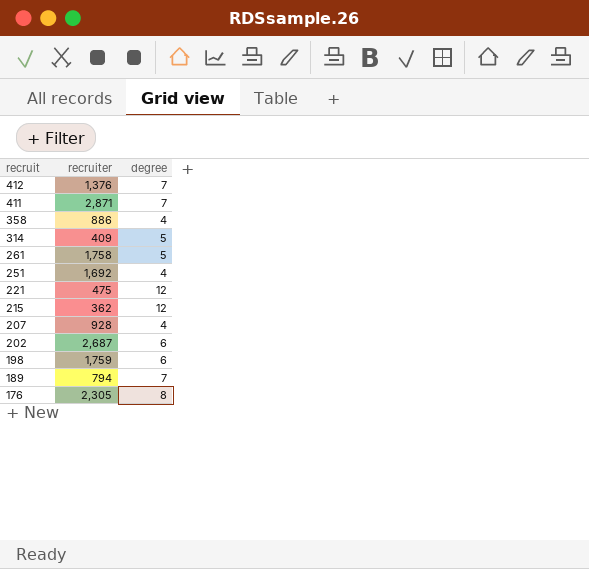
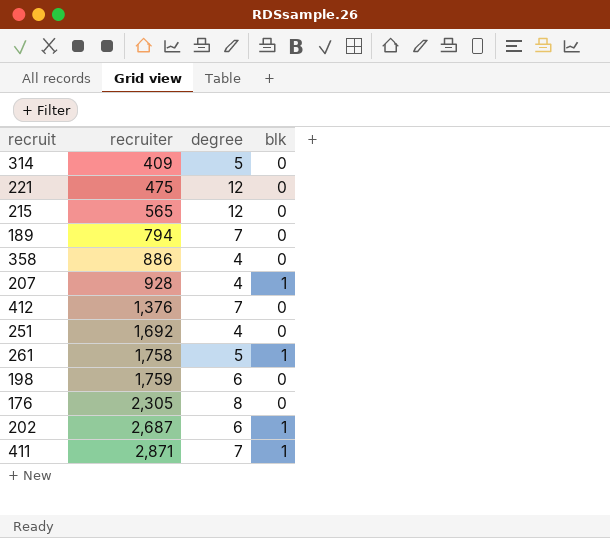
row order: recruit descending -> recruiter ascending
column blk | position: none -> 4
215 | recruiter: 362 -> 565

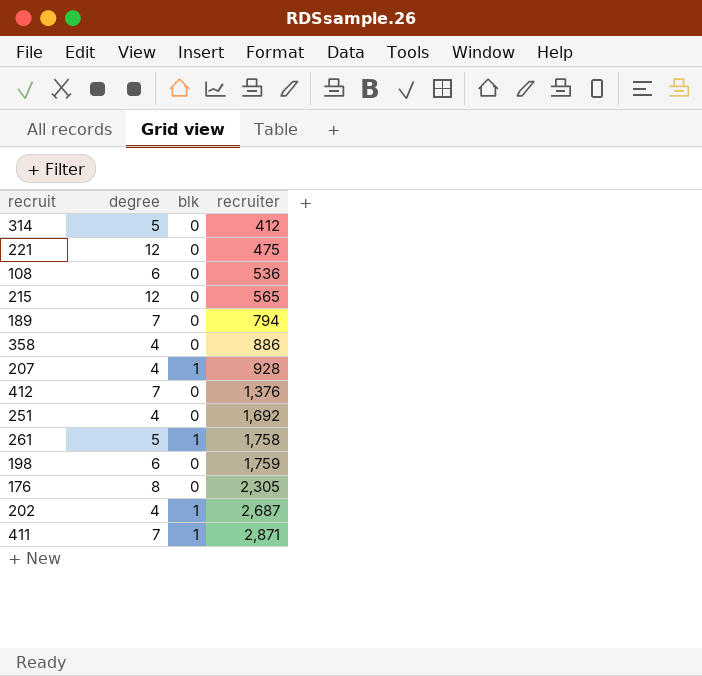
column recruiter | position: 2 -> 4
314 | recruiter: 409 -> 412
row 108: none -> 6 | 0 | 536
202 | degree: 6 -> 4

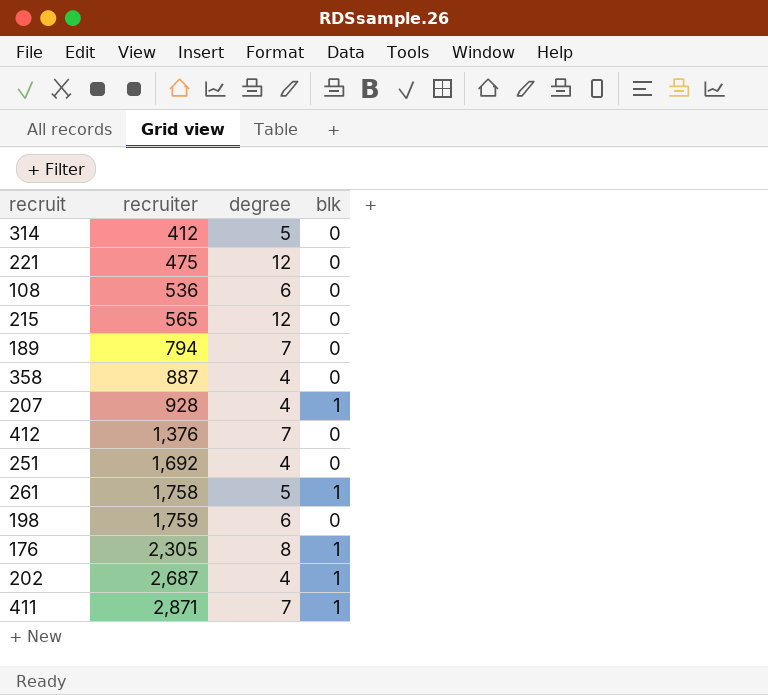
column recruiter | position: 4 -> 2
358 | recruiter: 886 -> 887
176 | blk: 0 -> 1

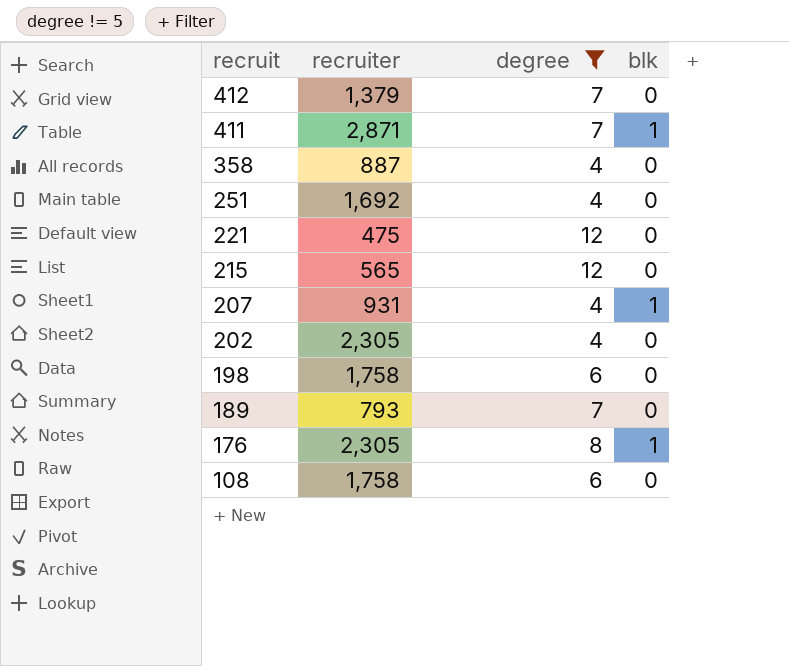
filter: none -> degree != 5
row order: recruiter ascending -> recruit descending
412 | recruiter: 1,376 -> 1,379
207 | recruiter: 928 -> 931
202 | recruiter: 2,687 -> 2,305
202 | blk: 1 -> 0
198 | recruiter: 1,759 -> 1,758
189 | recruiter: 794 -> 793
108 | recruiter: 536 -> 1,758

